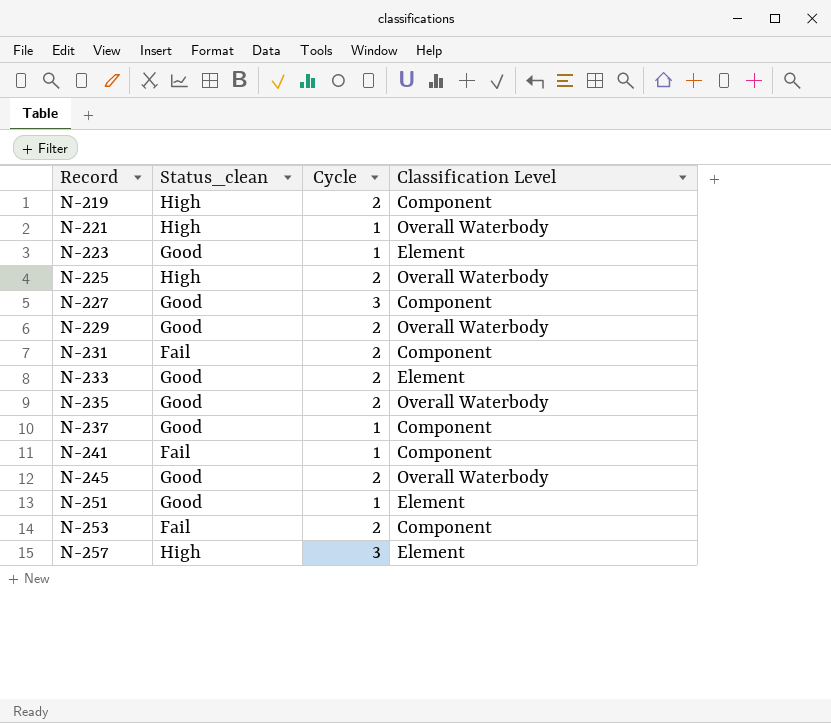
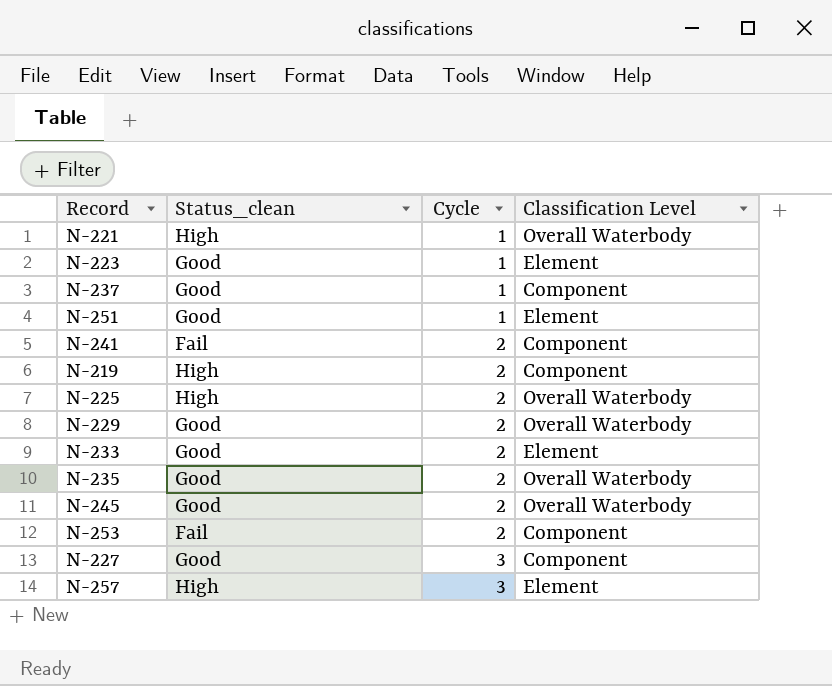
row order: Record ascending -> Cycle ascending
row N-231: Fail | 2 | Component -> none
N-241 | Cycle: 1 -> 2

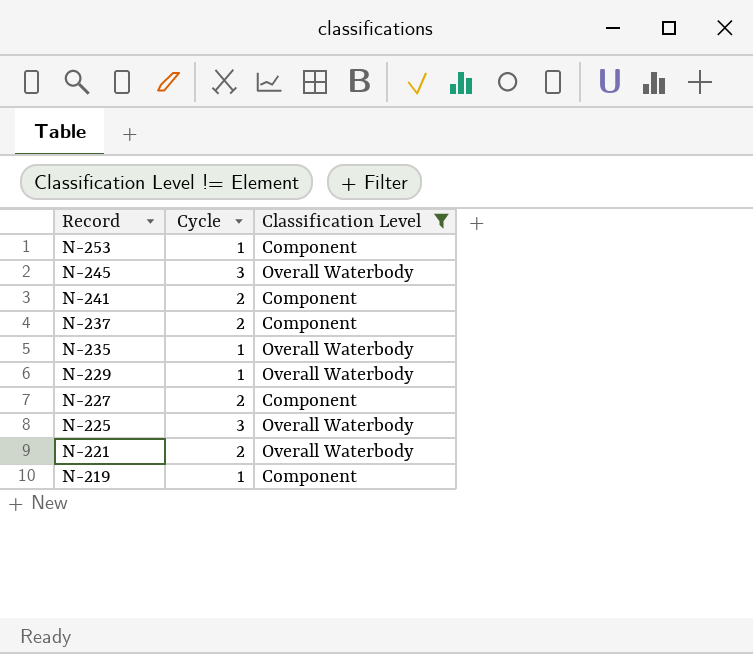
filter: none -> Classification Level != Element
row order: Cycle ascending -> Record descending
column Status_clean | position: 2 -> none
N-253 | Cycle: 2 -> 1
N-245 | Cycle: 2 -> 3
N-237 | Cycle: 1 -> 2
N-235 | Cycle: 2 -> 1
N-229 | Cycle: 2 -> 1
N-227 | Cycle: 3 -> 2
N-225 | Cycle: 2 -> 3
N-221 | Cycle: 1 -> 2
N-219 | Cycle: 2 -> 1

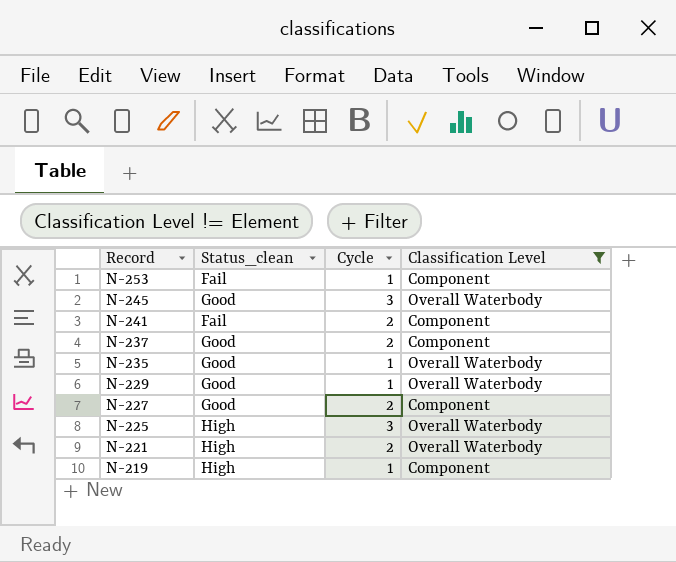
column Status_clean | position: none -> 2

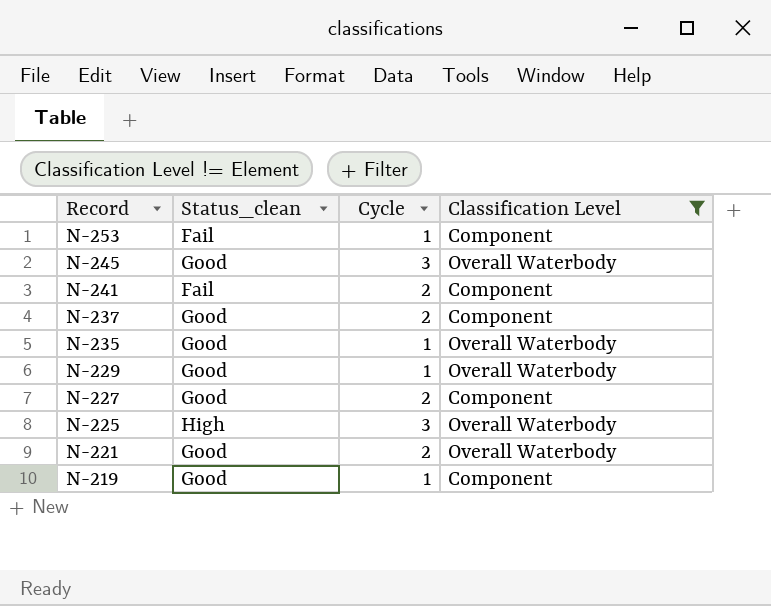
N-221 | Status_clean: High -> Good
N-219 | Status_clean: High -> Good

